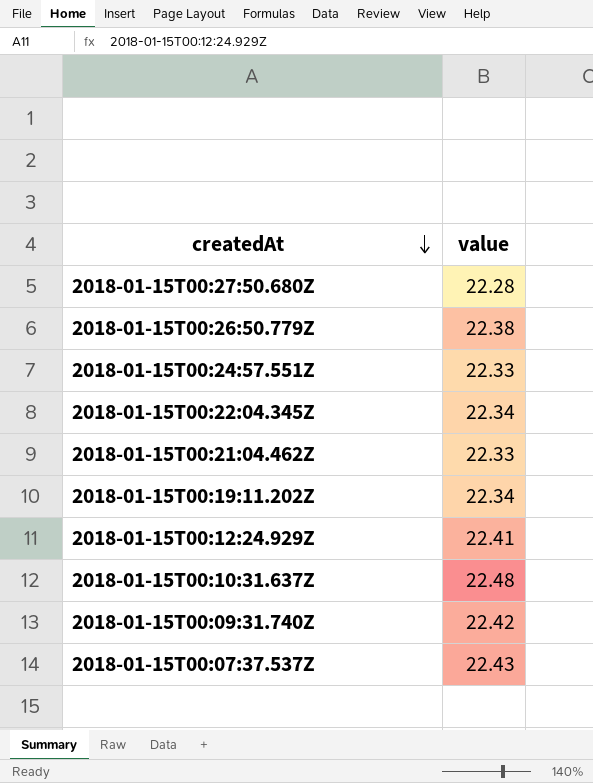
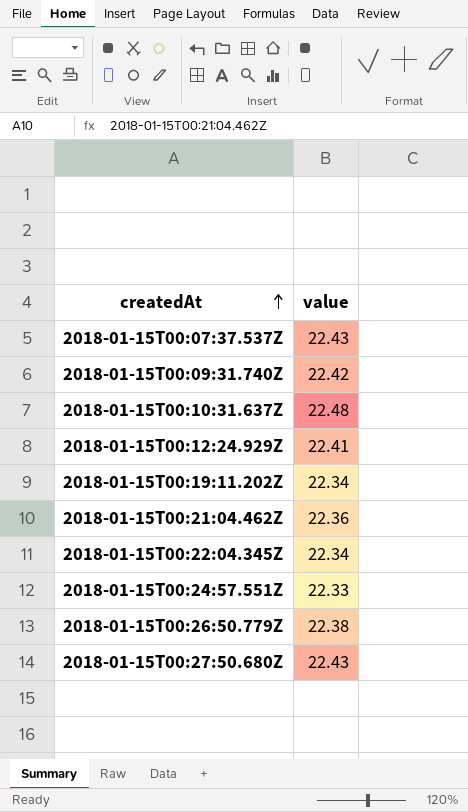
row order: createdAt descending -> createdAt ascending
2018-01-15T00:21:04.462Z | value: 22.33 -> 22.36
2018-01-15T00:27:50.680Z | value: 22.28 -> 22.43

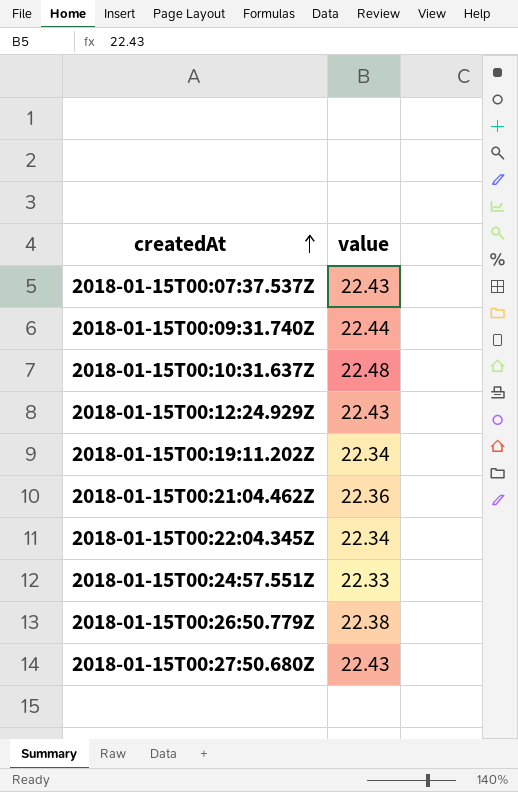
2018-01-15T00:09:31.740Z | value: 22.42 -> 22.44
2018-01-15T00:12:24.929Z | value: 22.41 -> 22.43

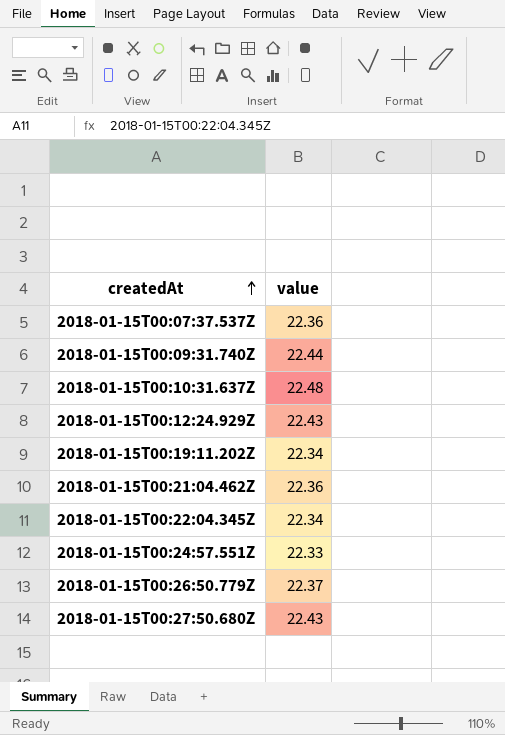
2018-01-15T00:07:37.537Z | value: 22.43 -> 22.36
2018-01-15T00:26:50.779Z | value: 22.38 -> 22.37

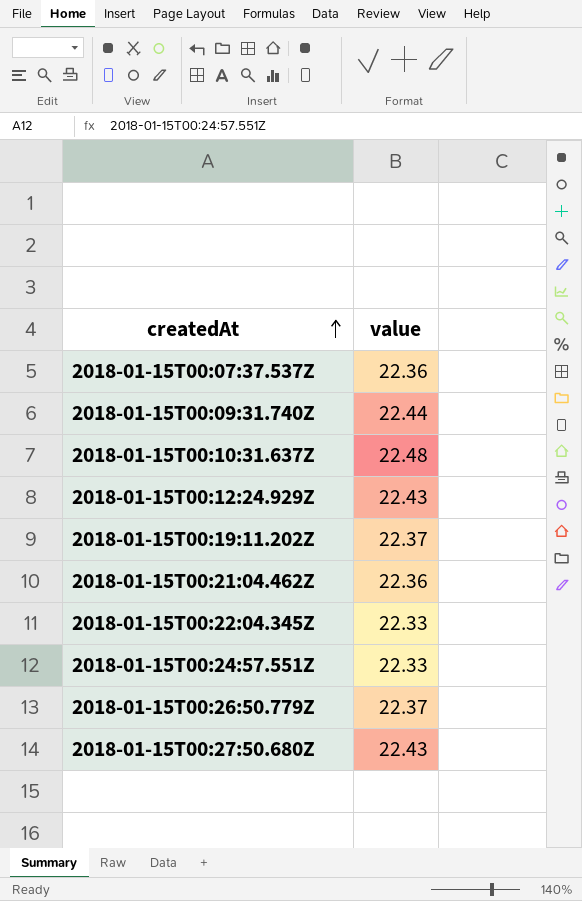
2018-01-15T00:19:11.202Z | value: 22.34 -> 22.37
2018-01-15T00:22:04.345Z | value: 22.34 -> 22.33

